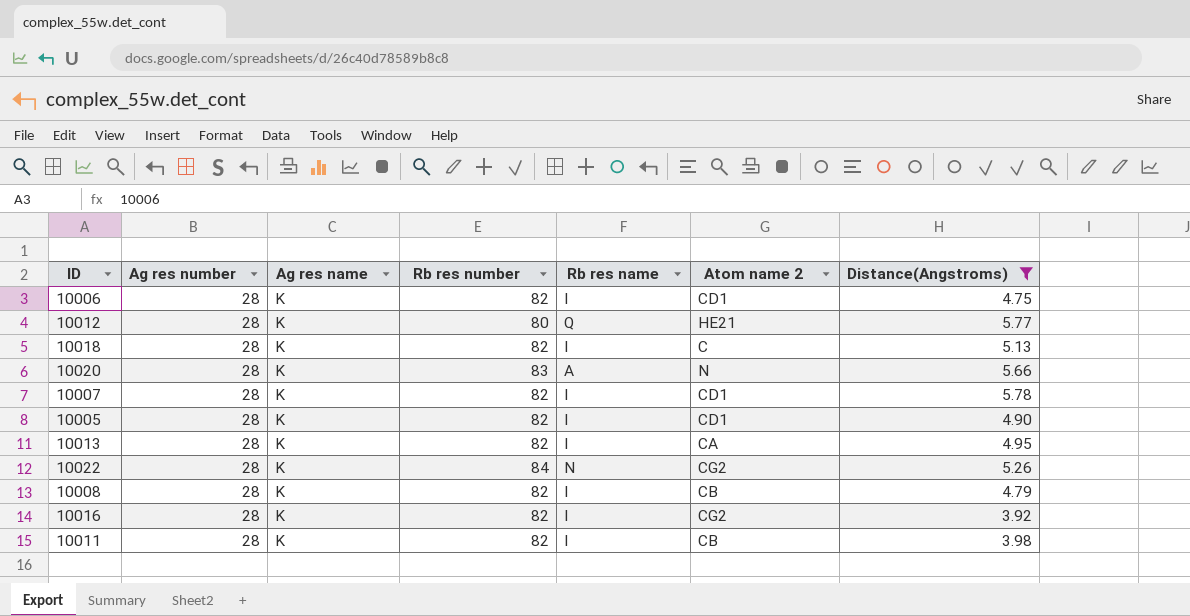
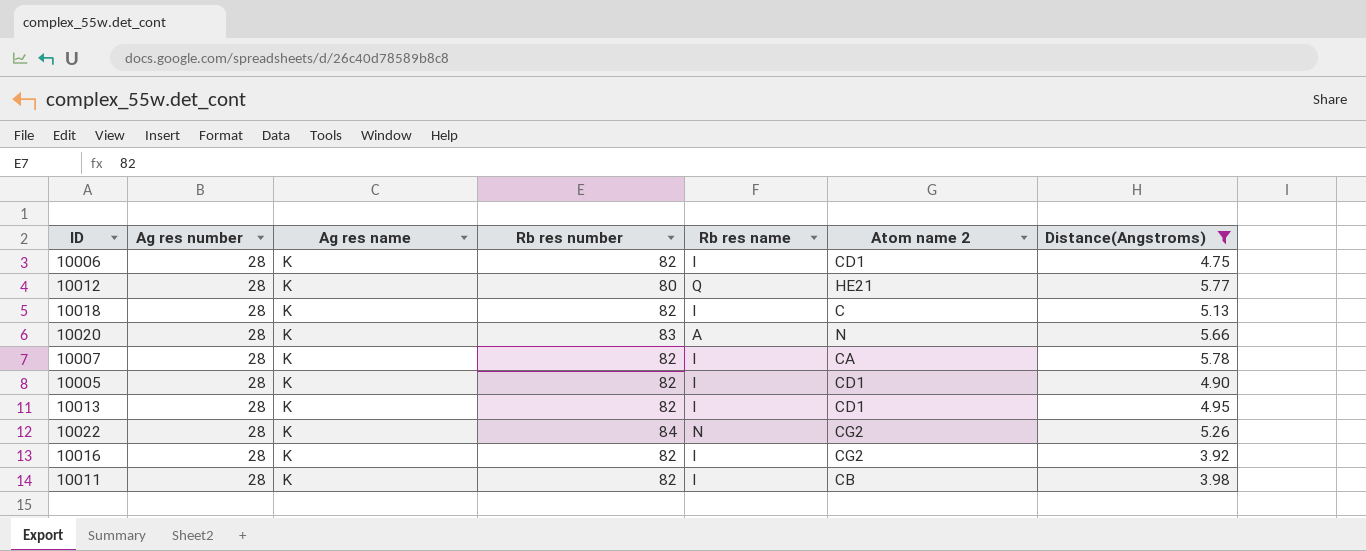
row 10008: 28 | K | 82 | I | CB | 4.79 -> none
10007 | Atom name 2: CD1 -> CA
10013 | Atom name 2: CA -> CD1

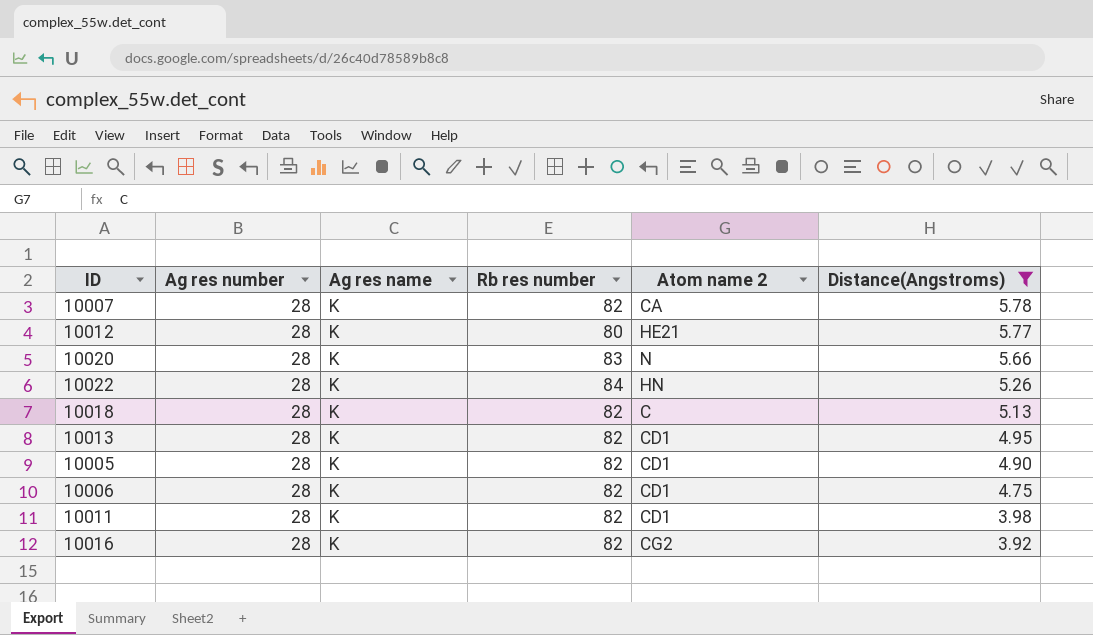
row order: none -> Distance(Angstroms) descending
column Rb res name | position: 5 -> none
10022 | Atom name 2: CG2 -> HN
10011 | Atom name 2: CB -> CD1

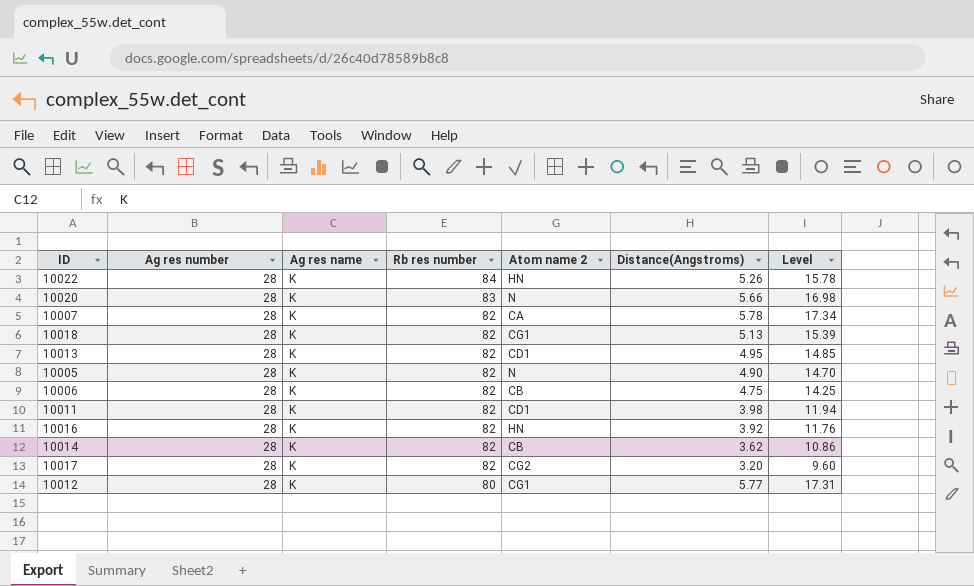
filter: Distance(Angstroms) >= 3.92 -> none
row order: Distance(Angstroms) descending -> Rb res number descending
column Level | formula: none -> [Distance(Angstroms)] * 3
10018 | Atom name 2: C -> CG1
10005 | Atom name 2: CD1 -> N
10006 | Atom name 2: CD1 -> CB
10016 | Atom name 2: CG2 -> HN
10012 | Atom name 2: HE21 -> CG1

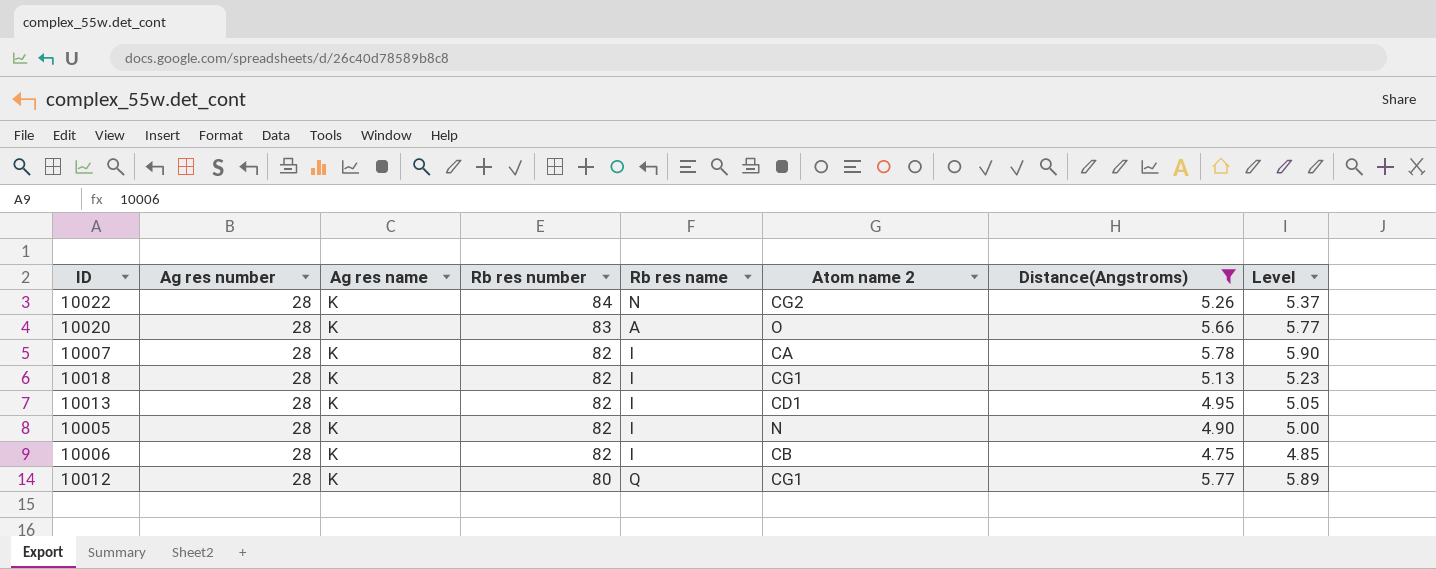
filter: none -> Distance(Angstroms) >= 4.75
column Rb res name | position: none -> 5
column Level | formula: [Distance(Angstroms)] * 3 -> [Distance(Angstroms)] * 1.02
10022 | Atom name 2: HN -> CG2
10020 | Atom name 2: N -> O

